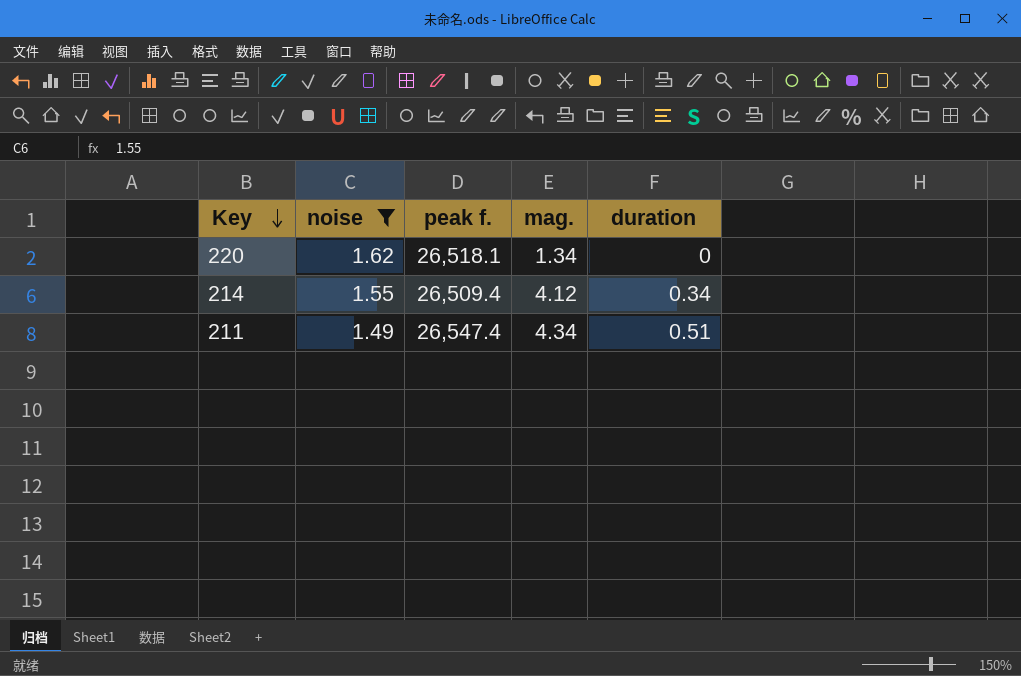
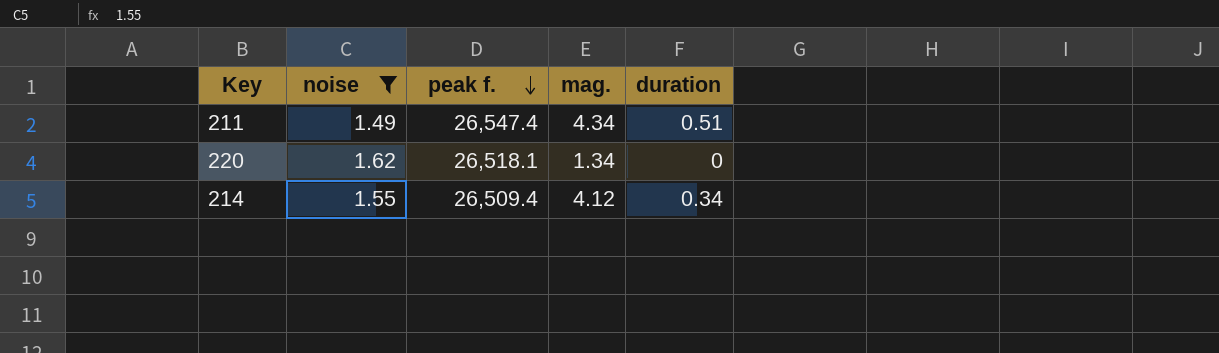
row order: Key descending -> peak f. descending

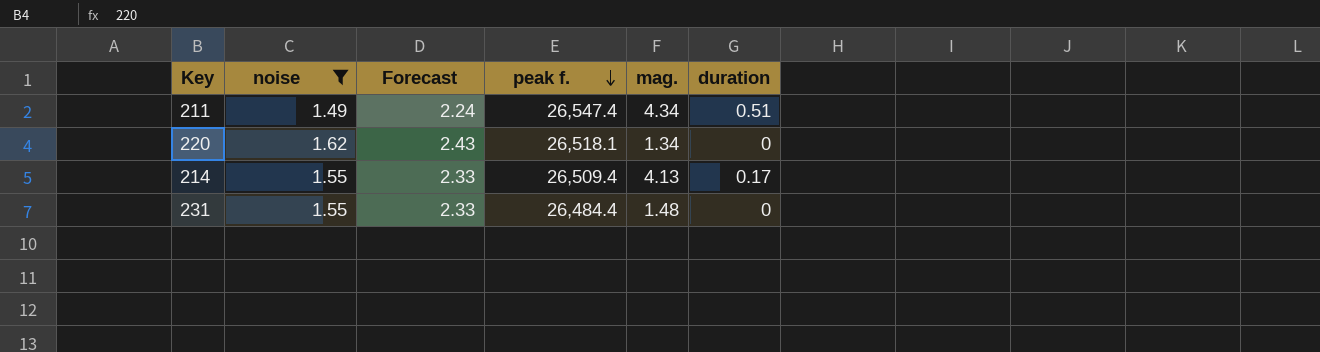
column Forecast | formula: none -> [noise] * 1.5
214 | mag.: 4.12 -> 4.13
214 | duration: 0.34 -> 0.17
row 231: none -> 1.55 | 2.33 | 26,484.4 | 1.48 | 0

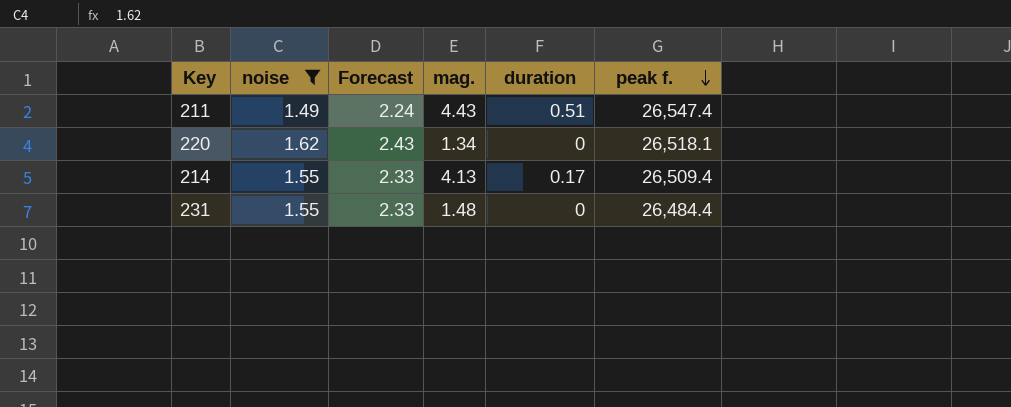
column peak f. | position: 4 -> 6
211 | mag.: 4.34 -> 4.43

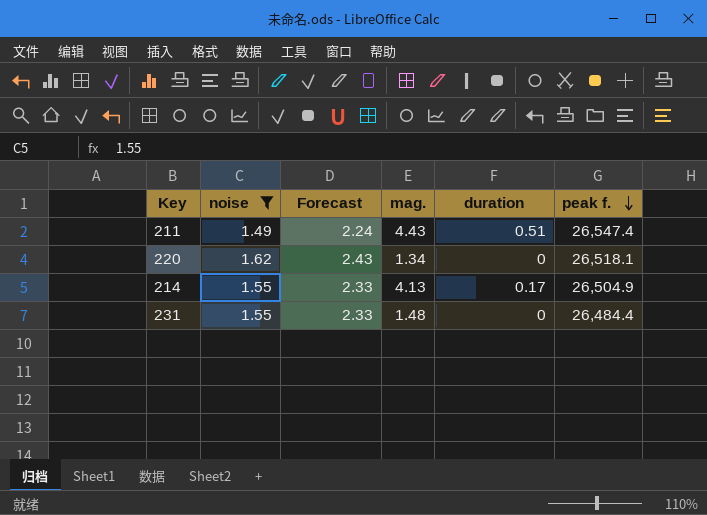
214 | peak f.: 26,509.4 -> 26,504.9

